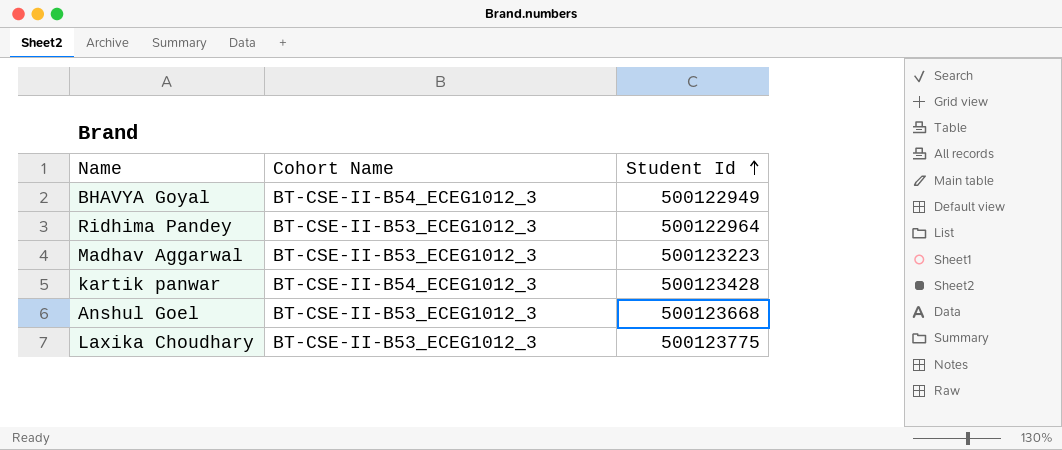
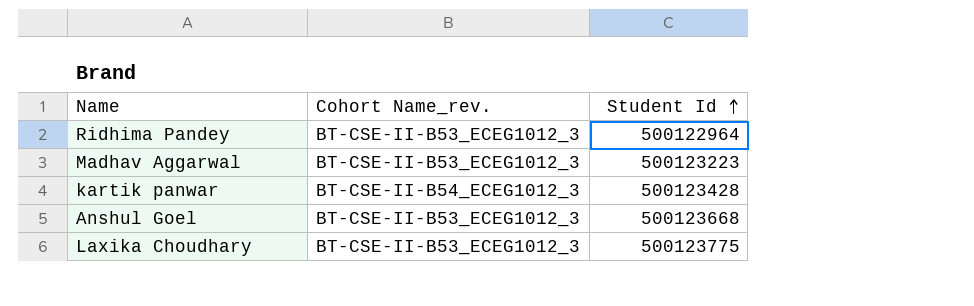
column name: Cohort Name -> Cohort Name_rev.
row BHAVYA Goyal: BT-CSE-II-B54_ECEG1012_3 | 500122949 -> none

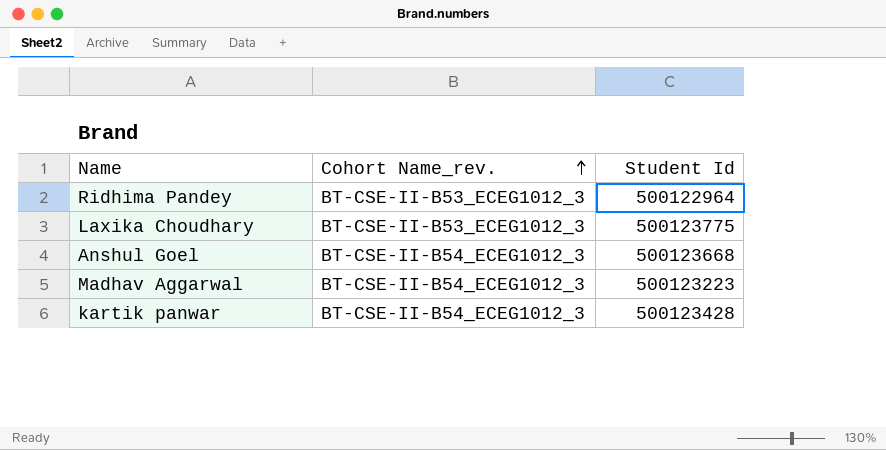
row order: Student Id ascending -> Cohort Name_rev. ascending
Anshul Goel | Cohort Name_rev.: BT-CSE-II-B53_ECEG1012_3 -> BT-CSE-II-B54_ECEG1012_3
Madhav Aggarwal | Cohort Name_rev.: BT-CSE-II-B53_ECEG1012_3 -> BT-CSE-II-B54_ECEG1012_3

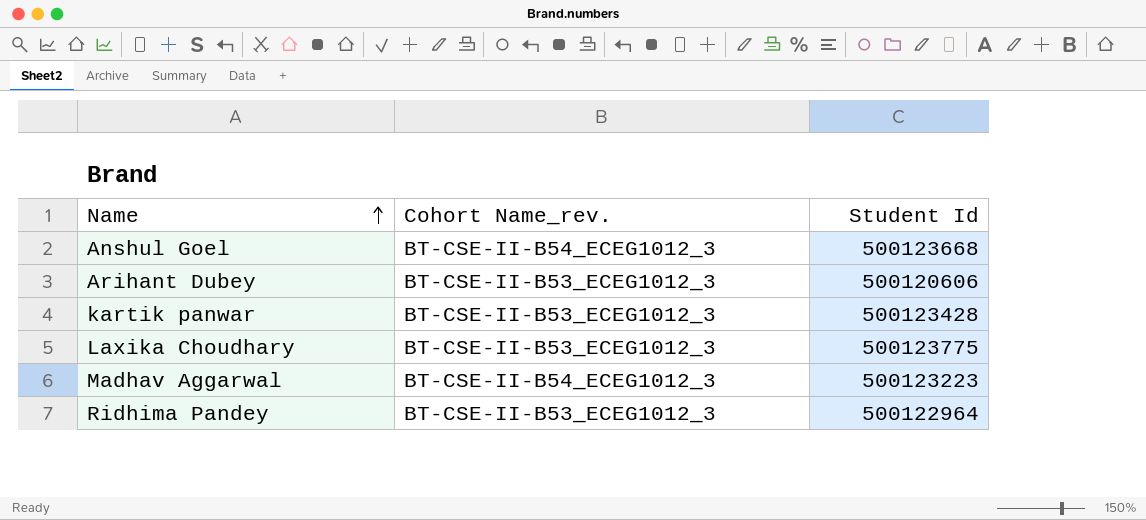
row order: Cohort Name_rev. ascending -> Name ascending
row Arihant Dubey: none -> BT-CSE-II-B53_ECEG1012_3 | 500120606
kartik panwar | Cohort Name_rev.: BT-CSE-II-B54_ECEG1012_3 -> BT-CSE-II-B53_ECEG1012_3

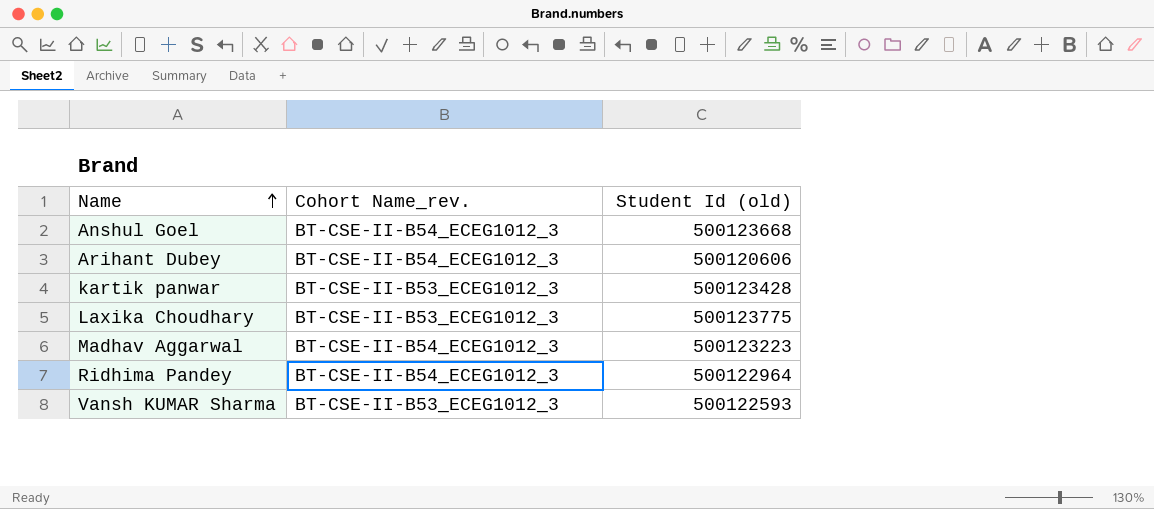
column name: Student Id -> Student Id (old)
Arihant Dubey | Cohort Name_rev.: BT-CSE-II-B53_ECEG1012_3 -> BT-CSE-II-B54_ECEG1012_3
Ridhima Pandey | Cohort Name_rev.: BT-CSE-II-B53_ECEG1012_3 -> BT-CSE-II-B54_ECEG1012_3
row Vansh KUMAR Sharma: none -> BT-CSE-II-B53_ECEG1012_3 | 500122593

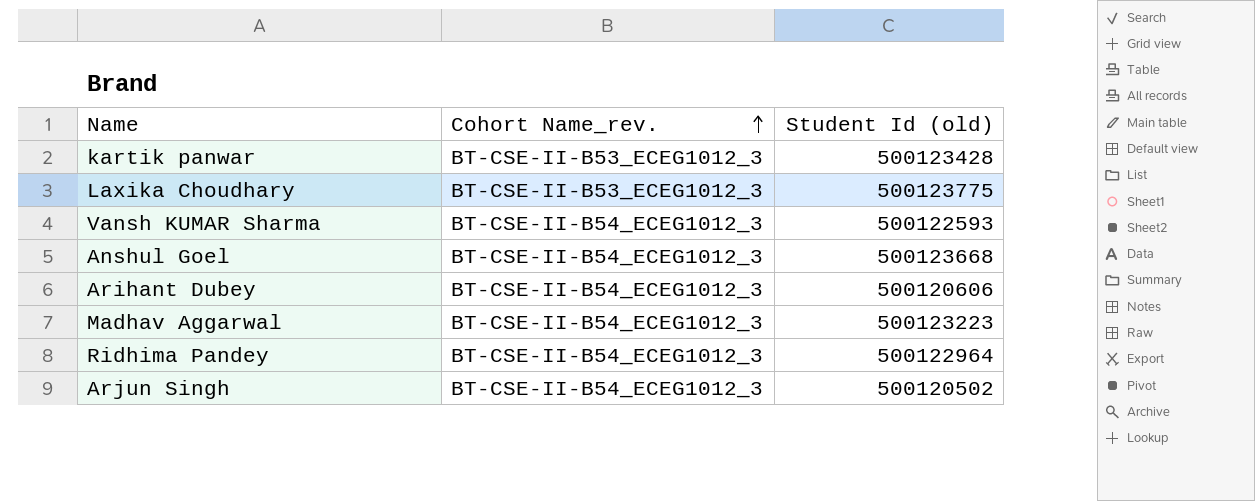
row order: Name ascending -> Cohort Name_rev. ascending
Vansh KUMAR Sharma | Cohort Name_rev.: BT-CSE-II-B53_ECEG1012_3 -> BT-CSE-II-B54_ECEG1012_3
row Arjun Singh: none -> BT-CSE-II-B54_ECEG1012_3 | 500120502

